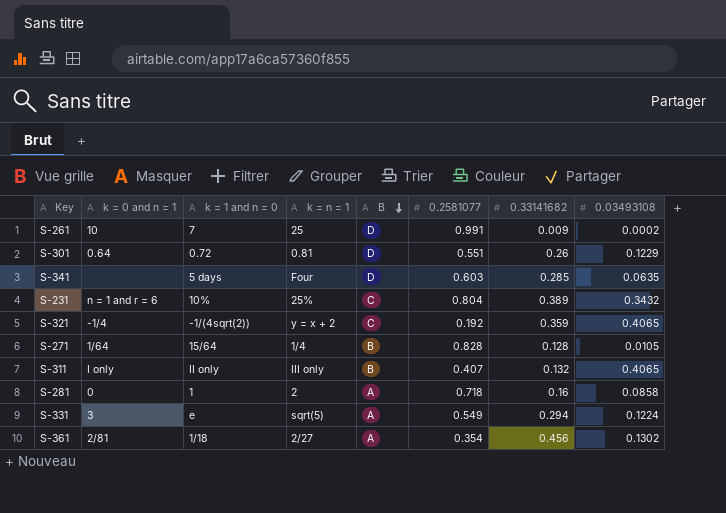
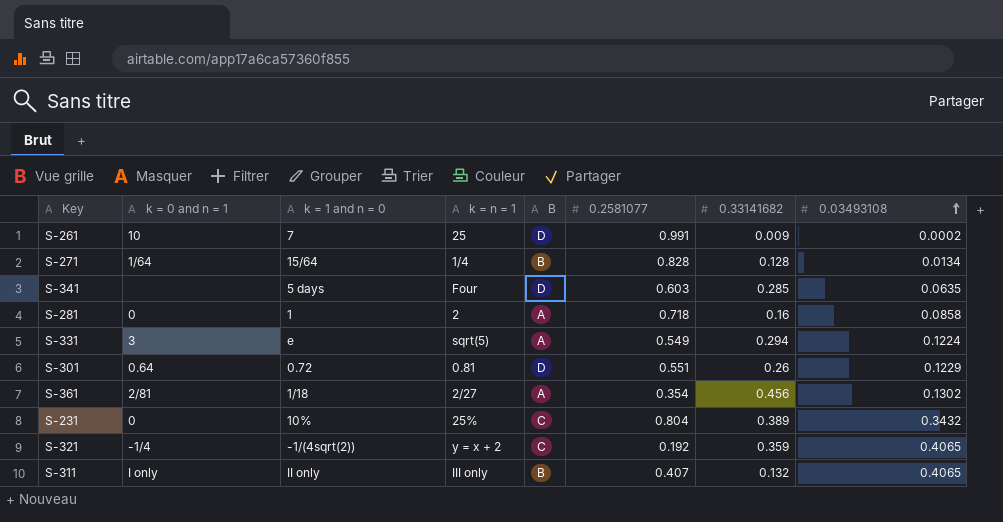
row order: B descending -> 0.03493108 ascending
S-271 | 0.03493108: 0.0105 -> 0.0134
S-231 | k = 0 and n = 1: n = 1 and r = 6 -> 0

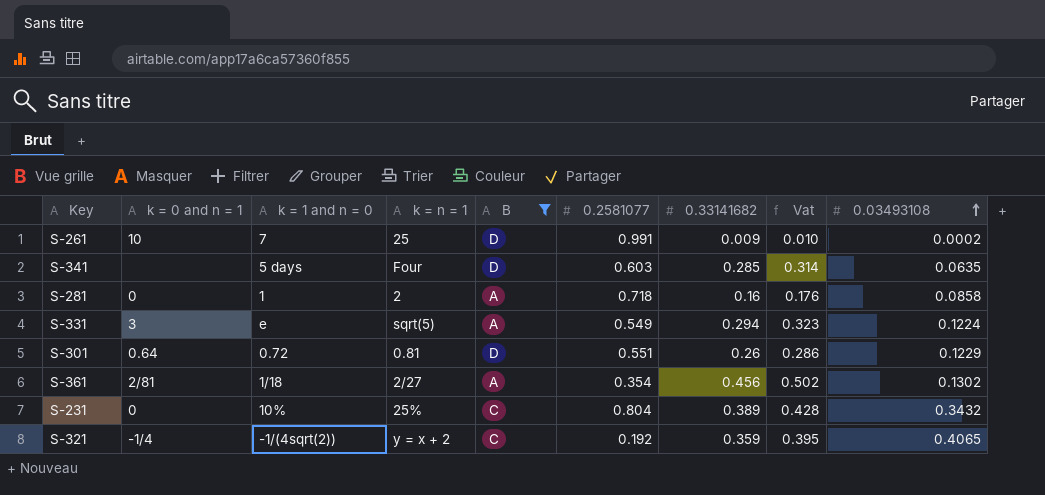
filter: none -> B != B
column Vat | formula: none -> [0.33141682] * 1.1

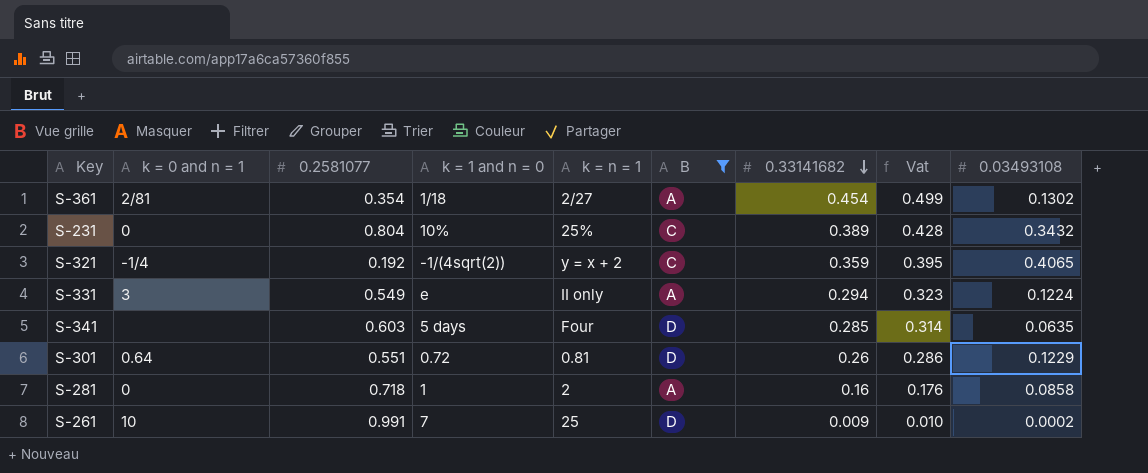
row order: 0.03493108 ascending -> 0.33141682 descending
column 0.2581077 | position: 6 -> 3
S-361 | 0.33141682: 0.456 -> 0.454
S-361 | Vat: 0.502 -> 0.499
S-331 | k = n = 1: sqrt(5) -> II only

